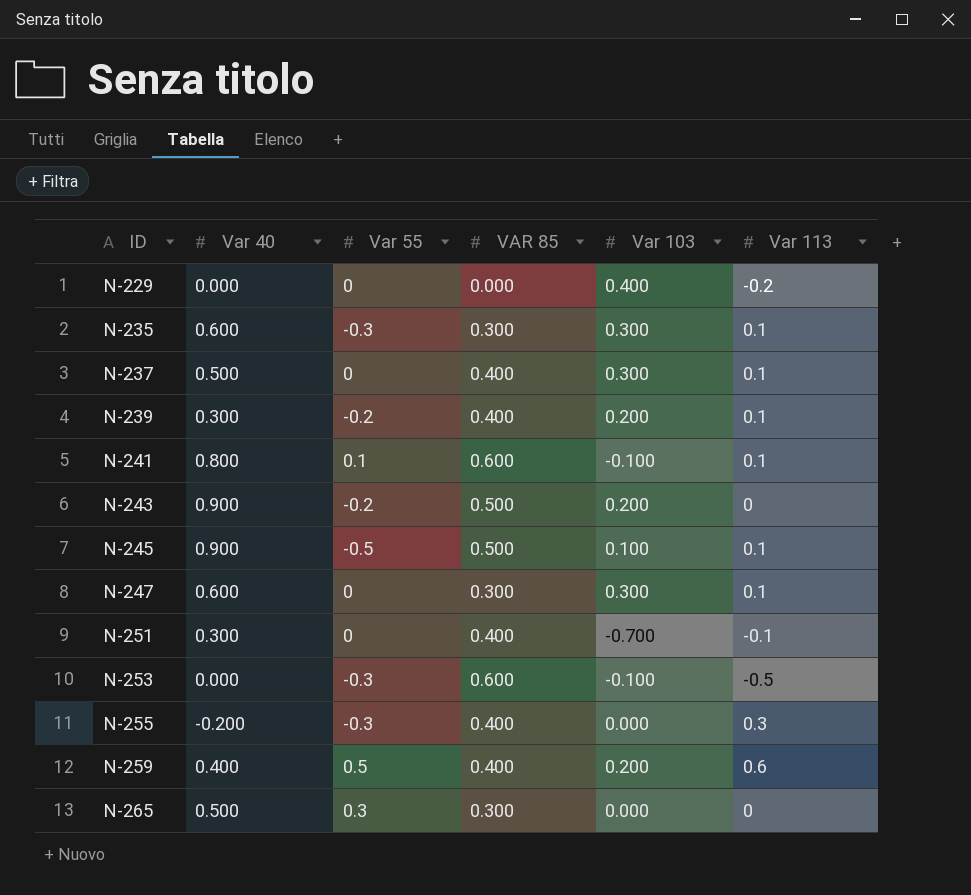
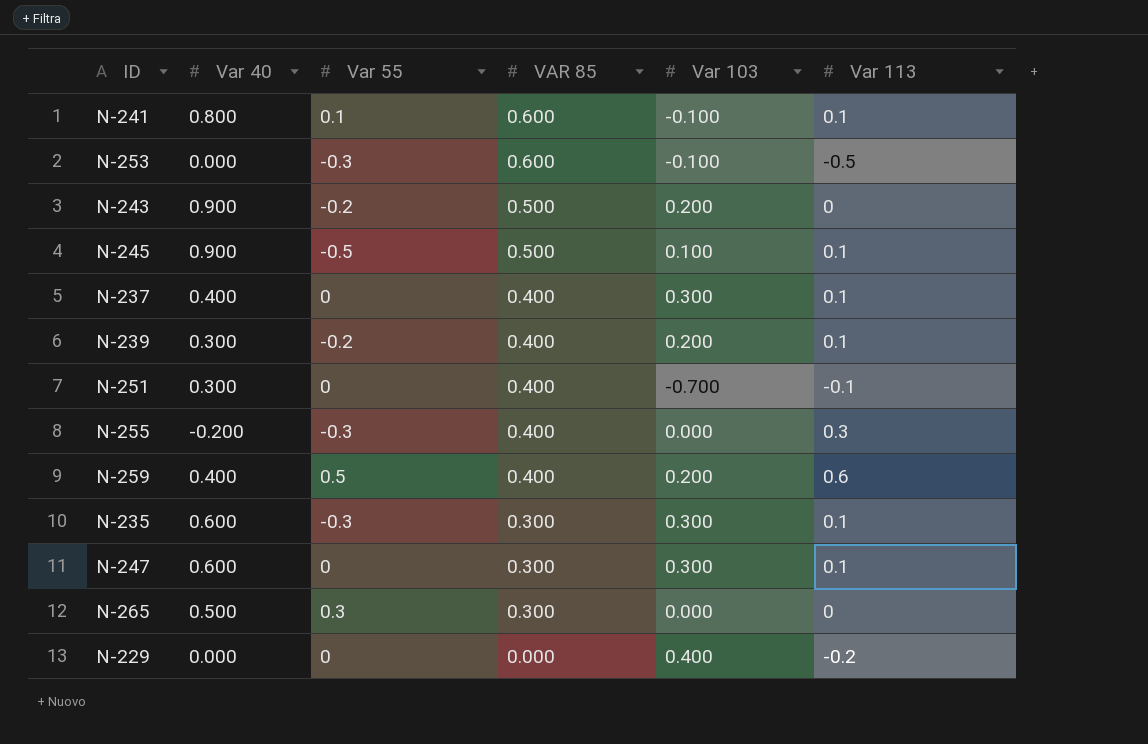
row order: ID ascending -> VAR 85 descending
N-237 | Var 40: 0.500 -> 0.400

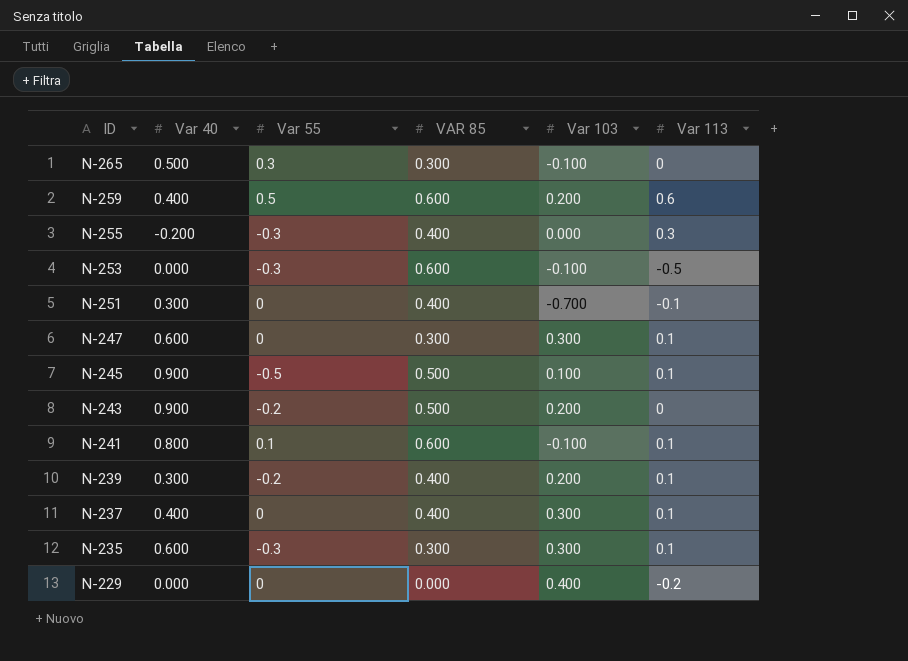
row order: VAR 85 descending -> ID descending
N-265 | Var 103: 0.000 -> -0.100
N-259 | VAR 85: 0.400 -> 0.600

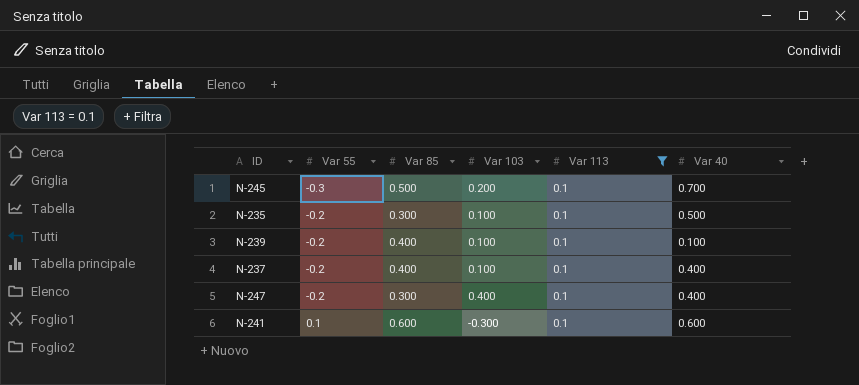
filter: none -> Var 113 = 0.1
row order: ID descending -> Var 55 ascending
column name: VAR 85 -> Var 85
column Var 40 | position: 2 -> 6
N-245 | Var 55: -0.5 -> -0.3
N-245 | Var 103: 0.100 -> 0.200
N-245 | Var 40: 0.900 -> 0.700
N-235 | Var 55: -0.3 -> -0.2
N-235 | Var 103: 0.300 -> 0.100
N-235 | Var 40: 0.600 -> 0.500
N-239 | Var 103: 0.200 -> 0.100
N-239 | Var 40: 0.300 -> 0.100
N-237 | Var 55: 0 -> -0.2
N-237 | Var 103: 0.300 -> 0.100
N-247 | Var 55: 0 -> -0.2
N-247 | Var 103: 0.300 -> 0.400
N-247 | Var 40: 0.600 -> 0.400
N-241 | Var 103: -0.100 -> -0.300
N-241 | Var 40: 0.800 -> 0.600

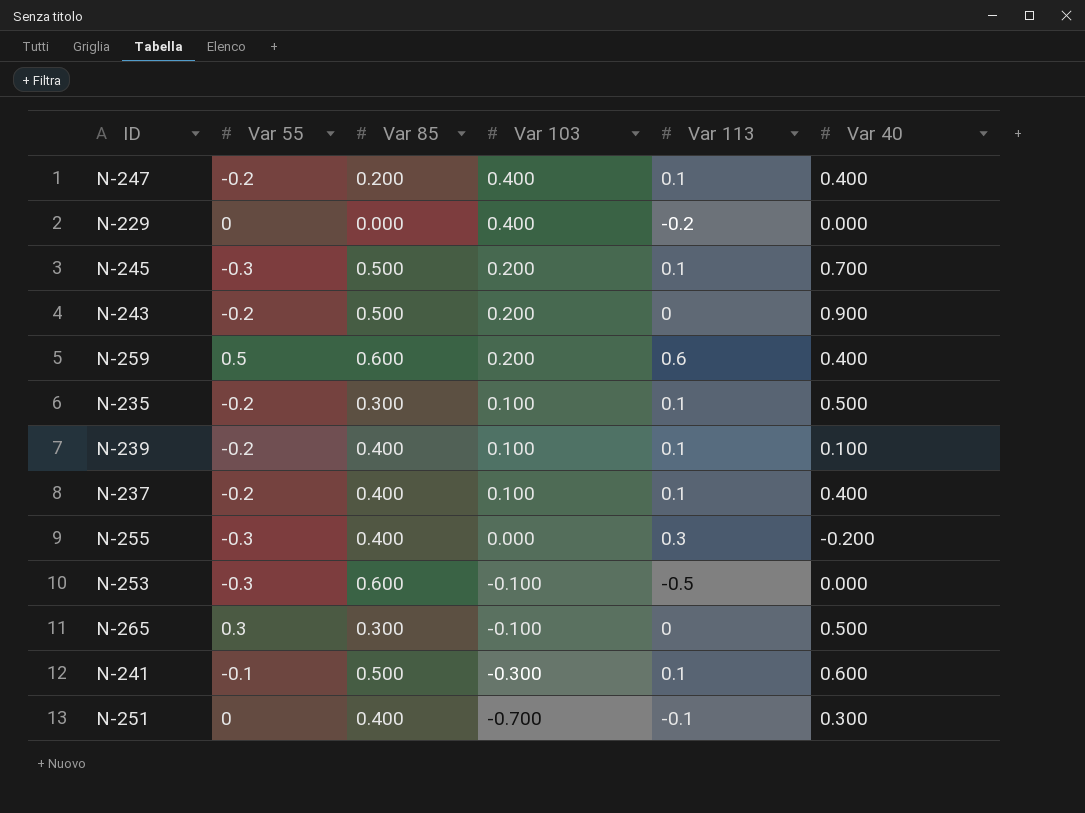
filter: Var 113 = 0.1 -> none
row order: Var 55 ascending -> Var 103 descending
N-247 | Var 85: 0.300 -> 0.200
N-241 | Var 55: 0.1 -> -0.1
N-241 | Var 85: 0.600 -> 0.500

